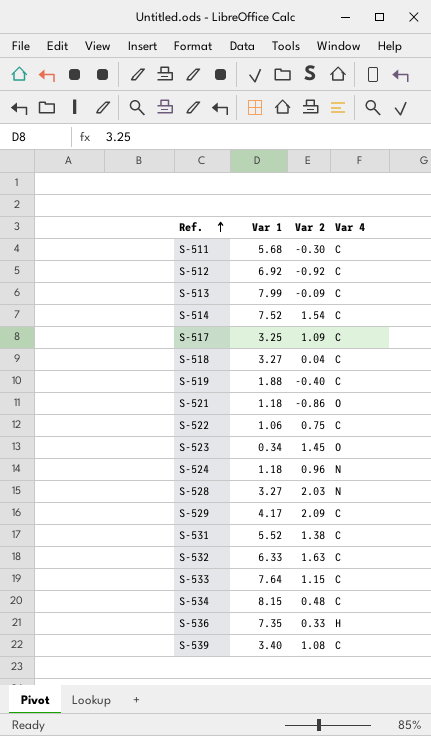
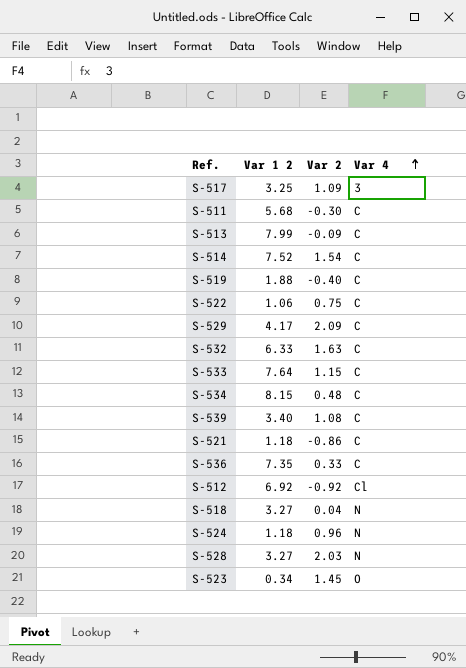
row order: Ref. ascending -> Var 4 ascending
column name: Var 1 -> Var 1 2
row S-531: 5.52 | 1.38 | C -> none
S-517 | Var 4: C -> 3
S-521 | Var 4: O -> C
S-536 | Var 4: H -> C
S-512 | Var 4: C -> Cl
S-518 | Var 4: C -> N

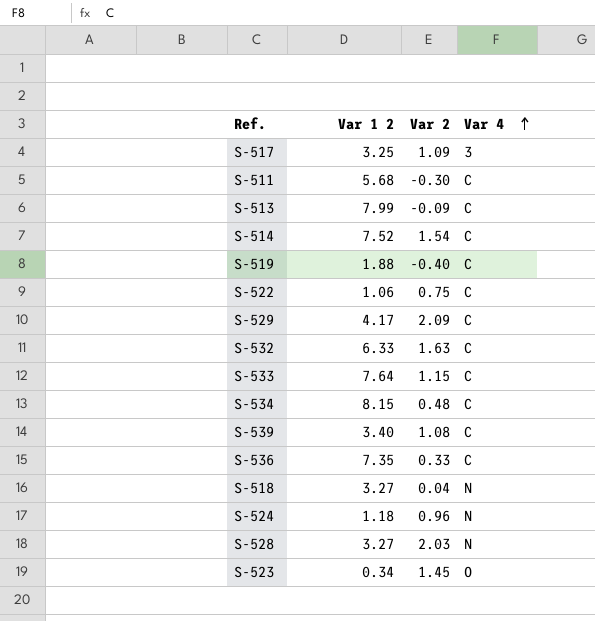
row S-521: 1.18 | -0.86 | C -> none
row S-512: 6.92 | -0.92 | Cl -> none

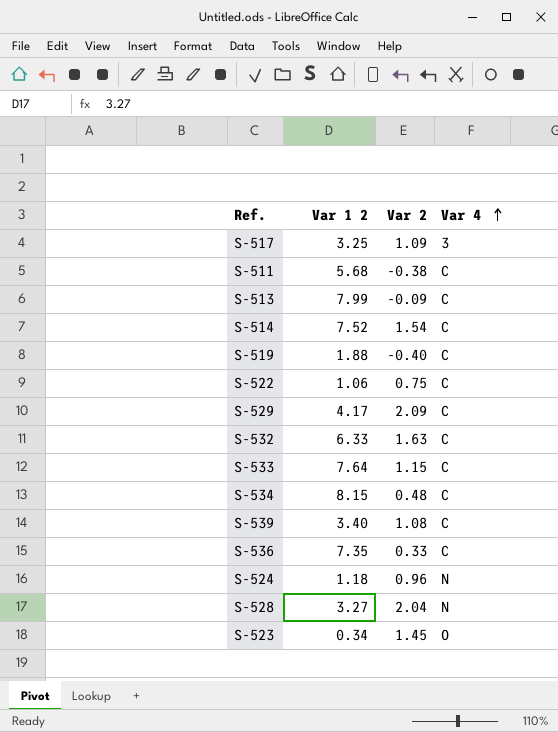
row S-518: 3.27 | 0.04 | N -> none
S-511 | Var 2: -0.30 -> -0.38
S-528 | Var 2: 2.03 -> 2.04

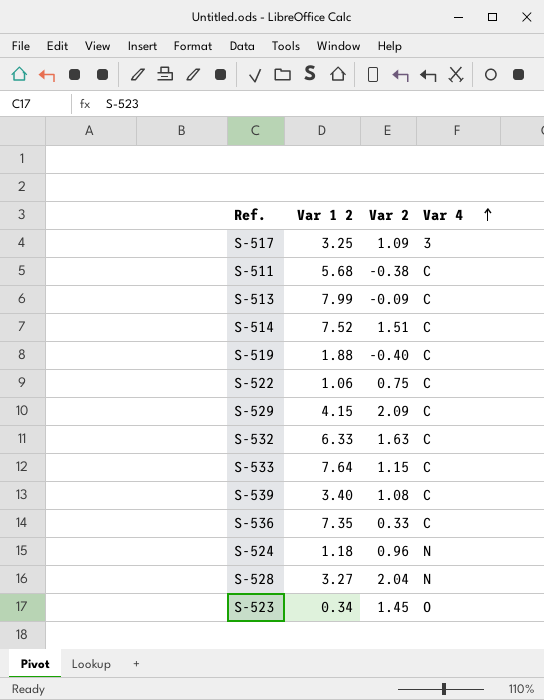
row S-534: 8.15 | 0.48 | C -> none
S-514 | Var 2: 1.54 -> 1.51
S-529 | Var 1 2: 4.17 -> 4.15

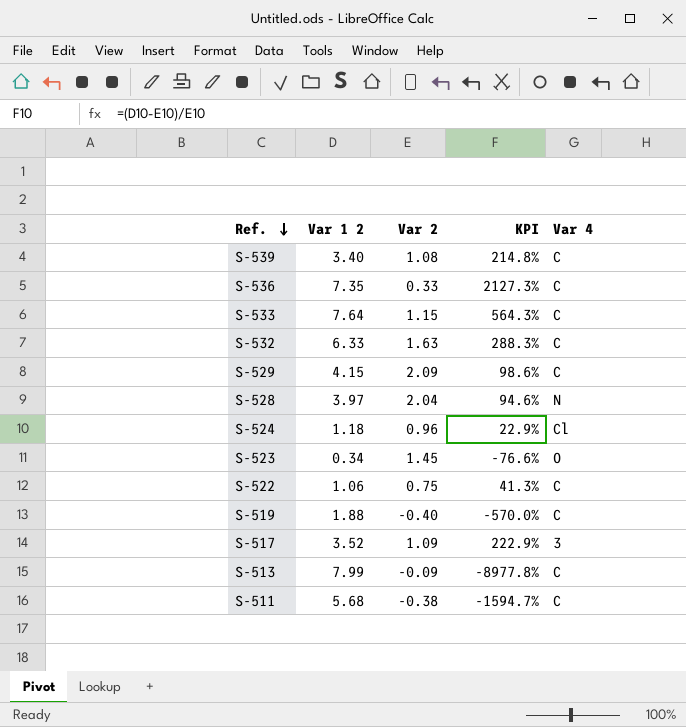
row order: Var 4 ascending -> Ref. descending
column KPI | formula: none -> ([Var 1 2] - [Var 2]) / [Var 2]
row S-514: 7.52 | 1.51 | C -> none
S-528 | Var 1 2: 3.27 -> 3.97
S-524 | Var 4: N -> Cl
S-517 | Var 1 2: 3.25 -> 3.52

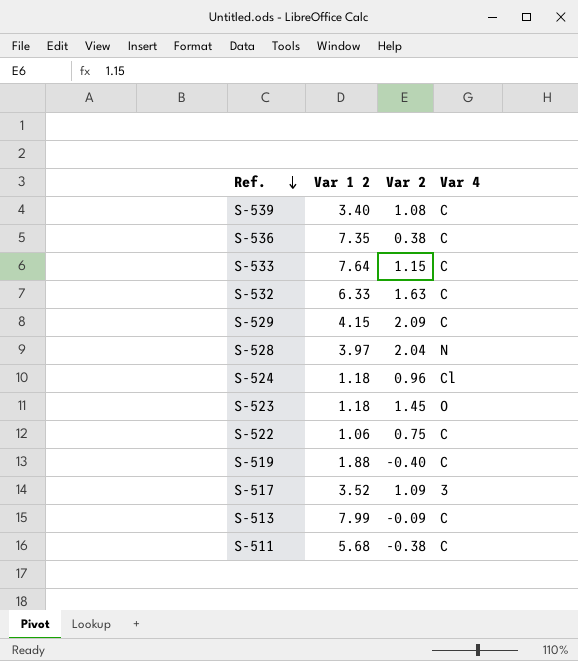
column KPI | formula: ([Var 1 2] - [Var 2]) / [Var 2] -> none
S-536 | Var 2: 0.33 -> 0.38
S-523 | Var 1 2: 0.34 -> 1.18

